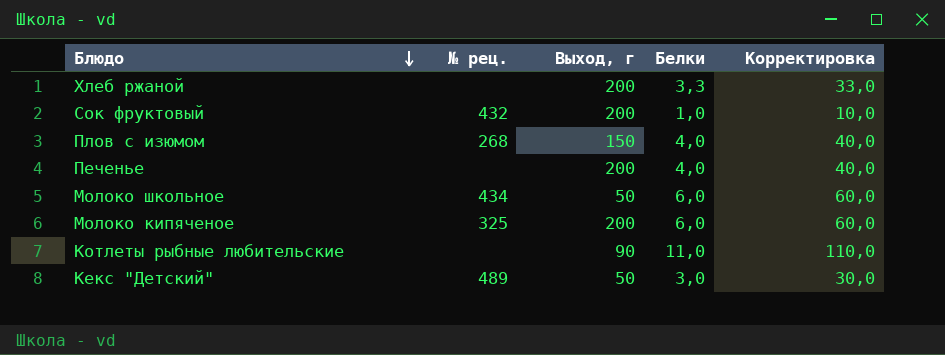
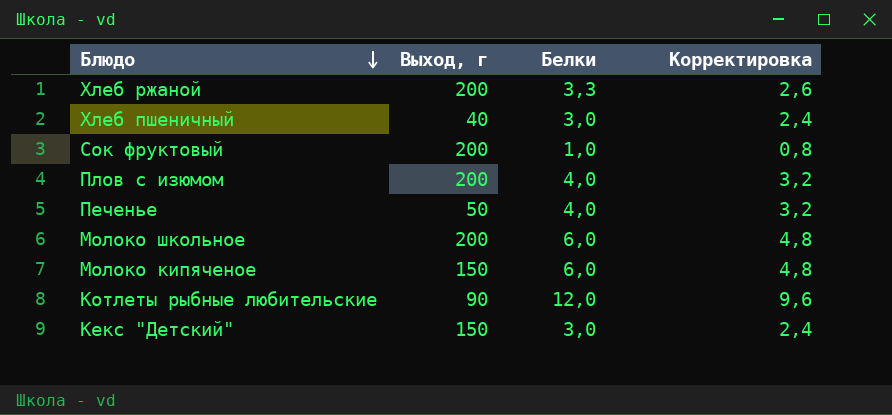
column № рец. | position: 2 -> none
column Корректировка | formula: [Белки] * 10 -> [Белки] * 0,8
row Хлеб пшеничный: none -> 40 | 3,0 | 2,4
Плов с изюмом | Выход, г: 150 -> 200
Печенье | Выход, г: 200 -> 50
Молоко школьное | Выход, г: 50 -> 200
Молоко кипяченое | Выход, г: 200 -> 150
Котлеты рыбные любительские | Белки: 11,0 -> 12,0
Кекс "Детский" | Выход, г: 50 -> 150

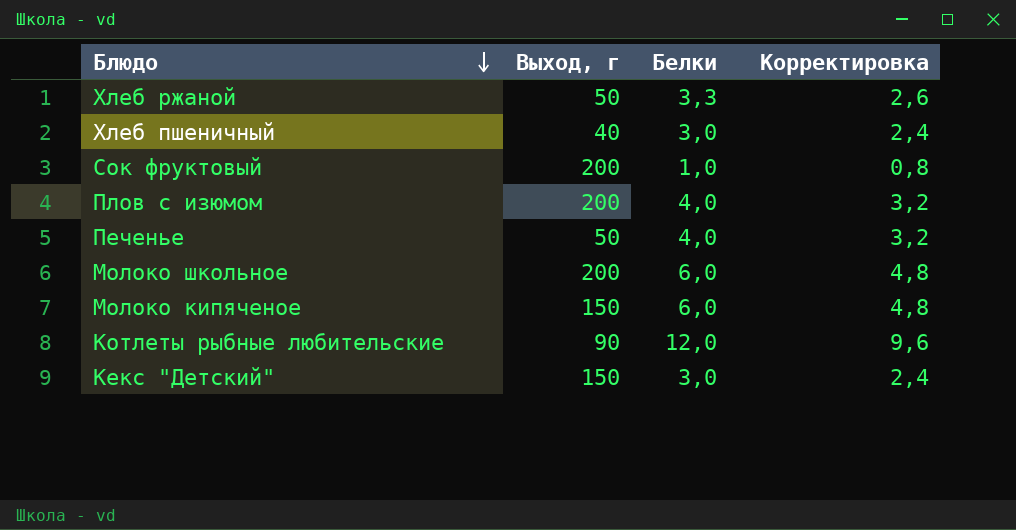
Хлеб ржаной | Выход, г: 200 -> 50

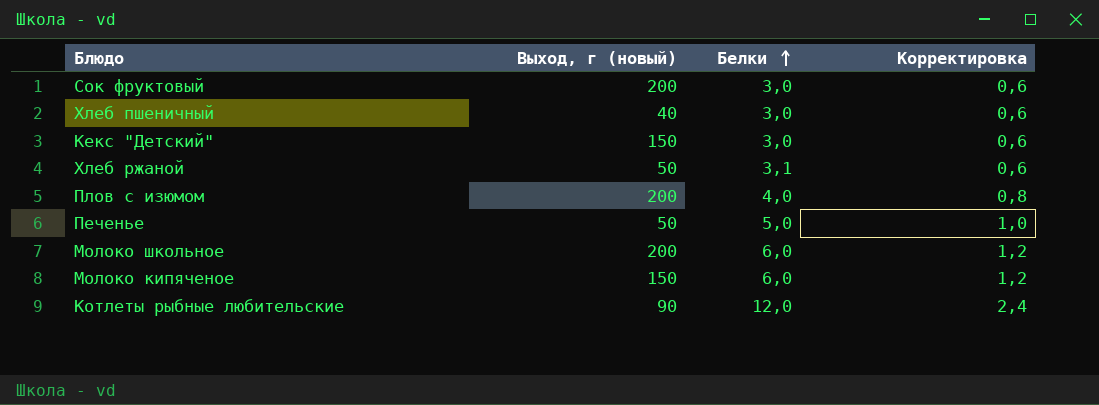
row order: Блюдо descending -> Белки ascending
column name: Выход, г -> Выход, г (новый)
column Корректировка | formula: [Белки] * 0,8 -> [Белки] * 0,2
Сок фруктовый | Белки: 1,0 -> 3,0
Хлеб ржаной | Белки: 3,3 -> 3,1
Печенье | Белки: 4,0 -> 5,0

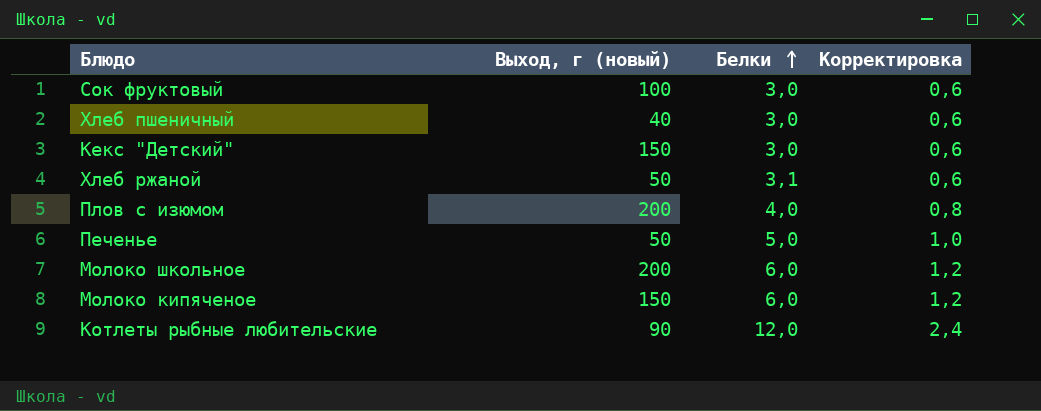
Сок фруктовый | Выход, г (новый): 200 -> 100

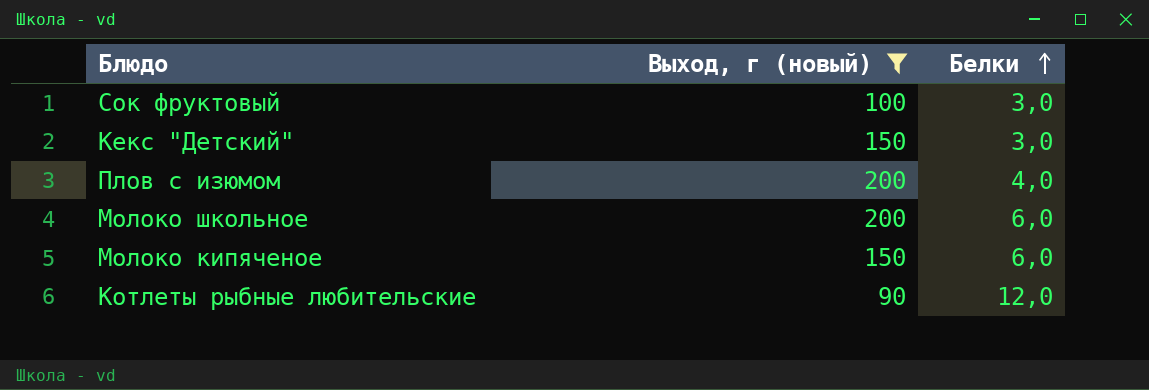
filter: none -> Выход, г (новый) >= 90
column Корректировка | formula: [Белки] * 0,2 -> none

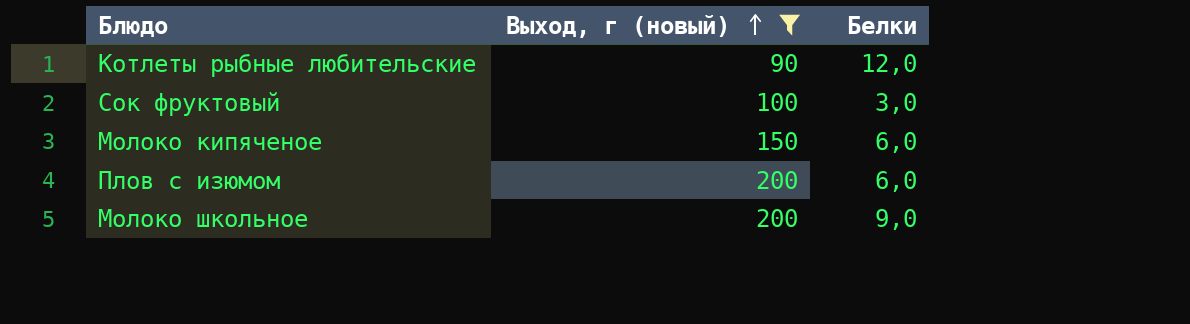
row order: Белки ascending -> Выход, г (новый) ascending
row Кекс "Детский": 150 | 3,0 -> none
Плов с изюмом | Белки: 4,0 -> 6,0
Молоко школьное | Белки: 6,0 -> 9,0

